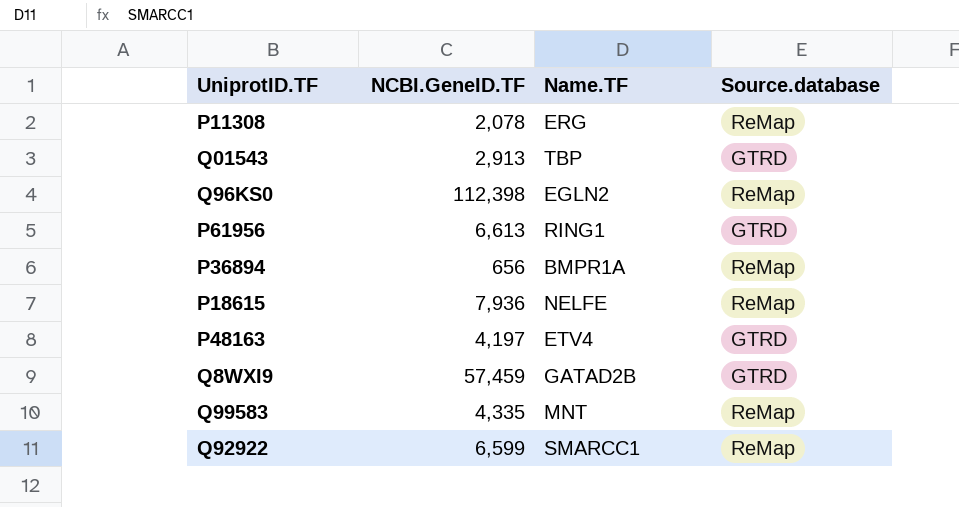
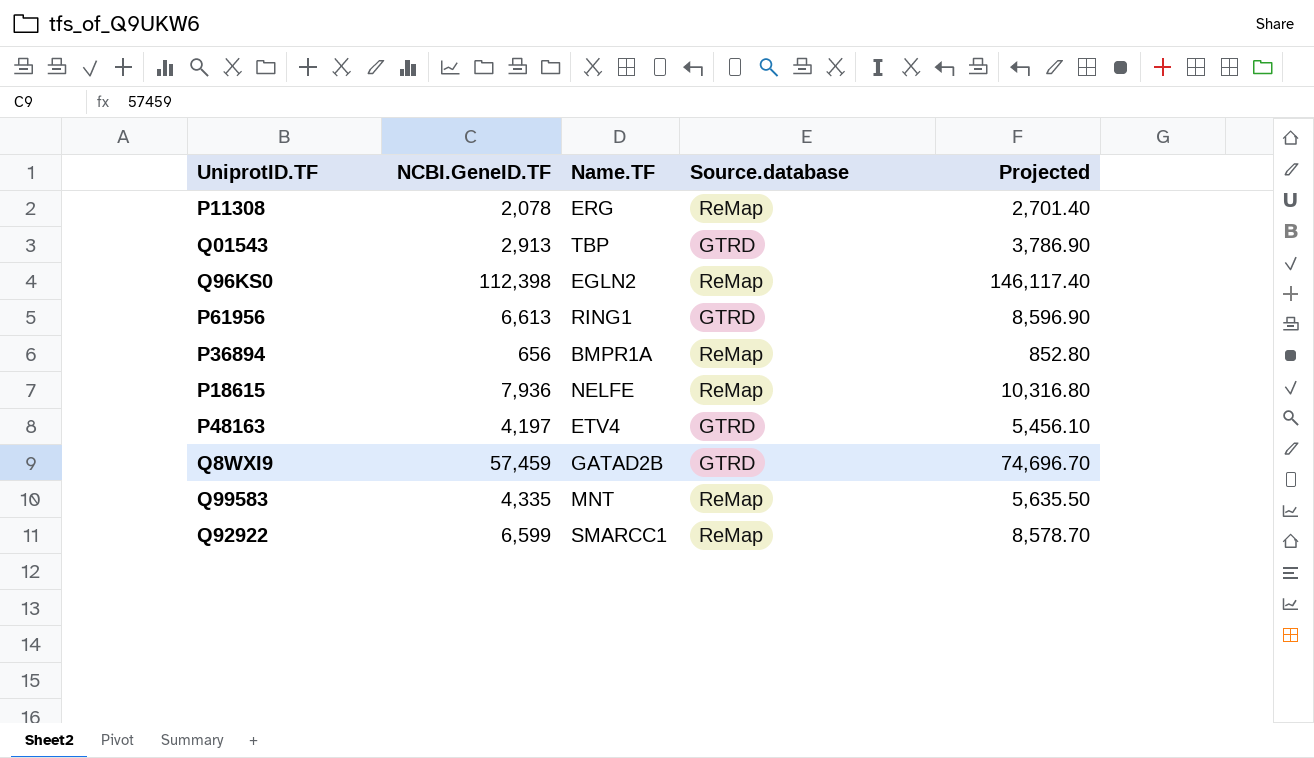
column Projected | formula: none -> [NCBI.GeneID.TF] * 1.3

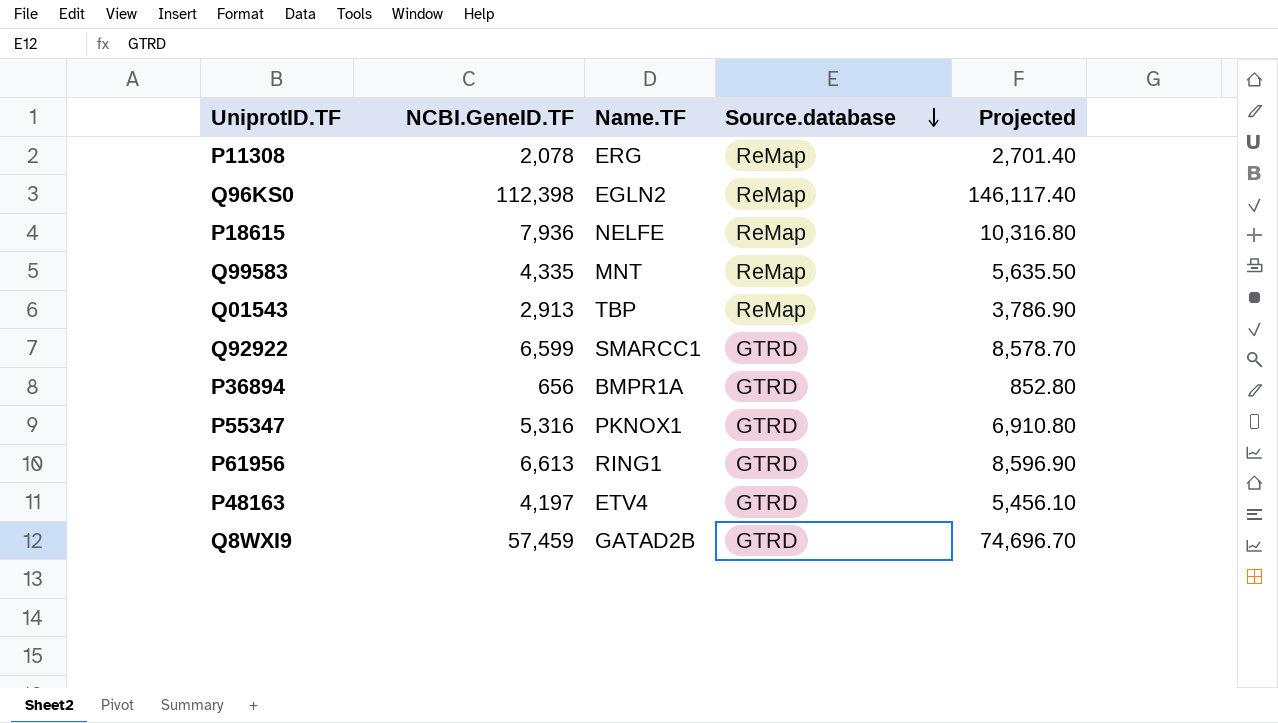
row order: none -> Source.database descending
Q01543 | Source.database: GTRD -> ReMap
Q92922 | Source.database: ReMap -> GTRD
P36894 | Source.database: ReMap -> GTRD
row P55347: none -> 5,316 | PKNOX1 | GTRD | 6,910.80

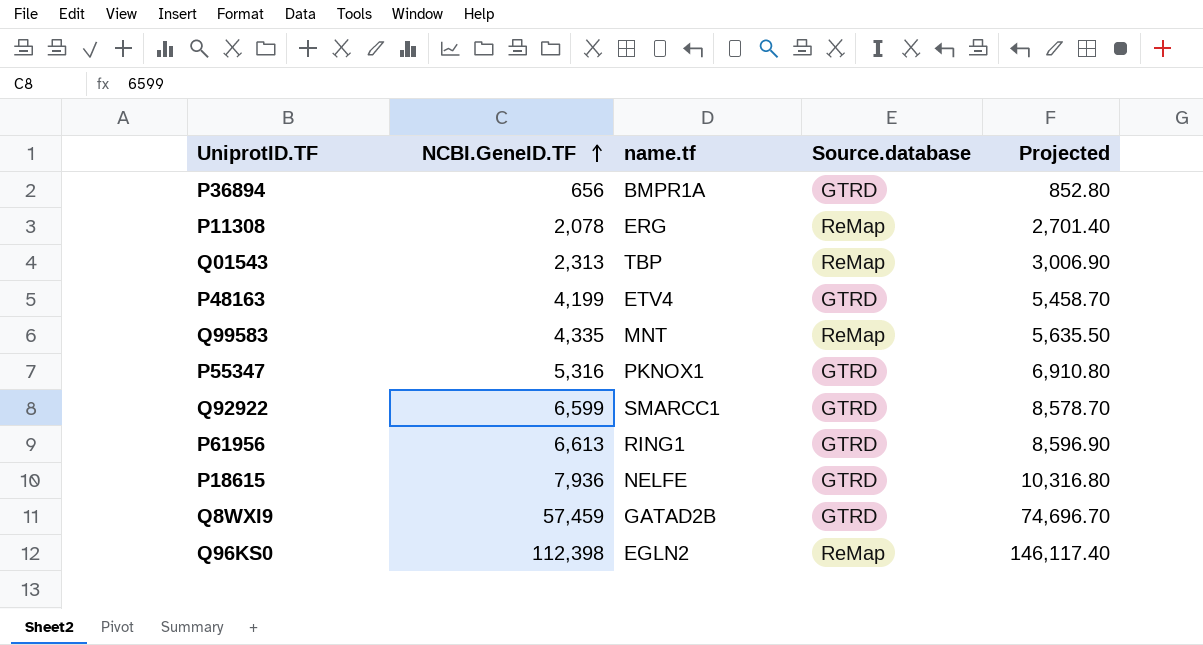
row order: Source.database descending -> NCBI.GeneID.TF ascending
column name: Name.TF -> name.tf
Q01543 | NCBI.GeneID.TF: 2,913 -> 2,313
Q01543 | Projected: 3,786.90 -> 3,006.90
P48163 | NCBI.GeneID.TF: 4,197 -> 4,199
P48163 | Projected: 5,456.10 -> 5,458.70
P18615 | Source.database: ReMap -> GTRD

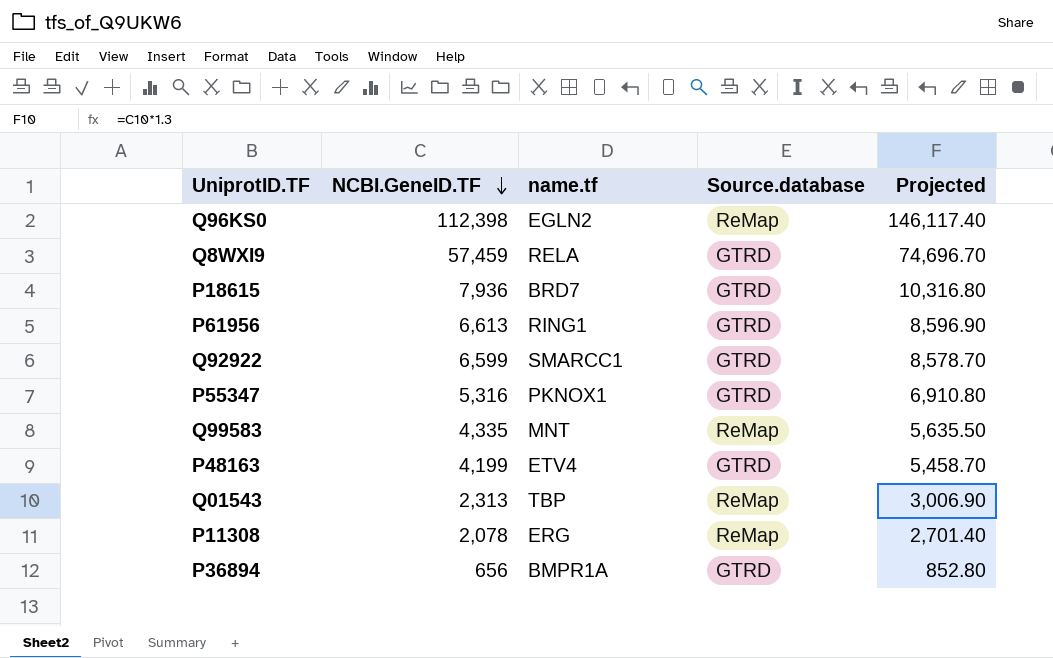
row order: NCBI.GeneID.TF ascending -> NCBI.GeneID.TF descending
Q8WXI9 | name.tf: GATAD2B -> RELA
P18615 | name.tf: NELFE -> BRD7

